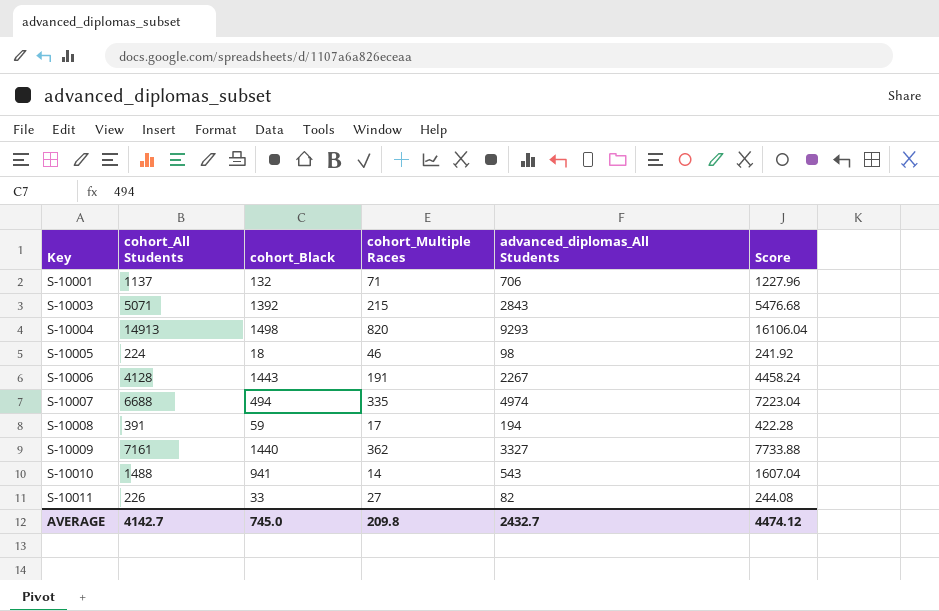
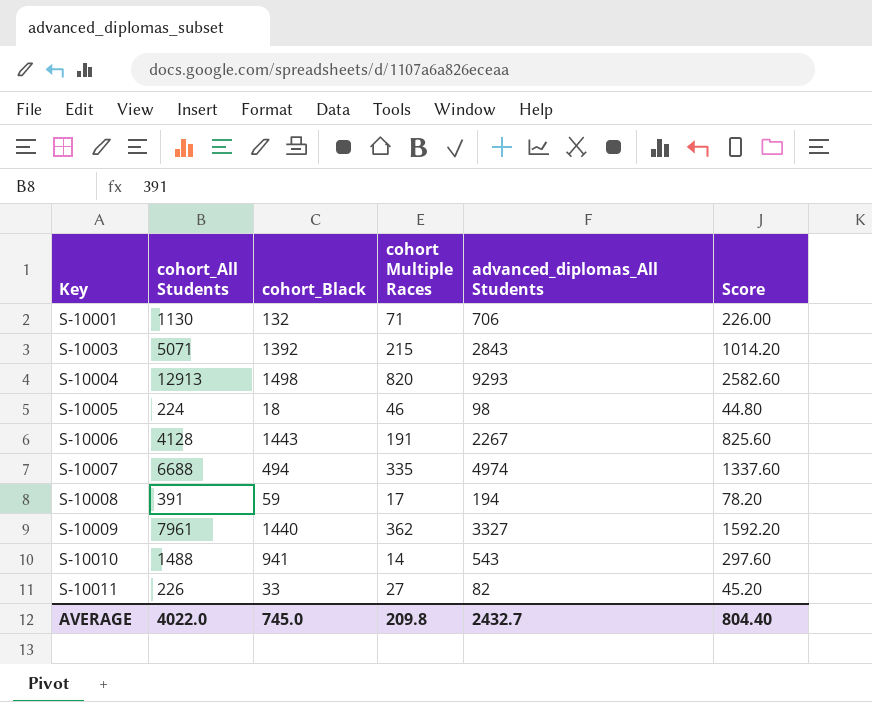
column name: cohort_Multiple Races -> cohort Multiple Races
column Score | formula: [cohort_All Students] * 1.08 -> [cohort_All Students] * 0.2
S-10001 | cohort_All Students: 1137 -> 1130
S-10004 | cohort_All Students: 14913 -> 12913
S-10009 | cohort_All Students: 7161 -> 7961
AVERAGE | cohort_All Students: 4142.7 -> 4022.0
AVERAGE | Score: 4474.12 -> 804.40

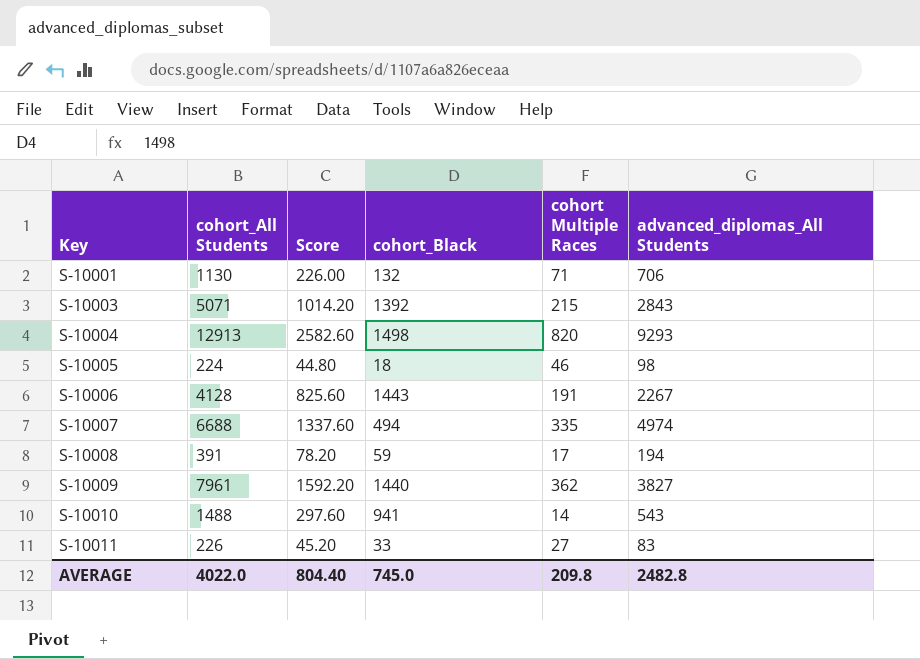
column Score | position: 6 -> 3
S-10009 | advanced_diplomas_All Students: 3327 -> 3827
S-10011 | advanced_diplomas_All Students: 82 -> 83
AVERAGE | advanced_diplomas_All Students: 2432.7 -> 2482.8

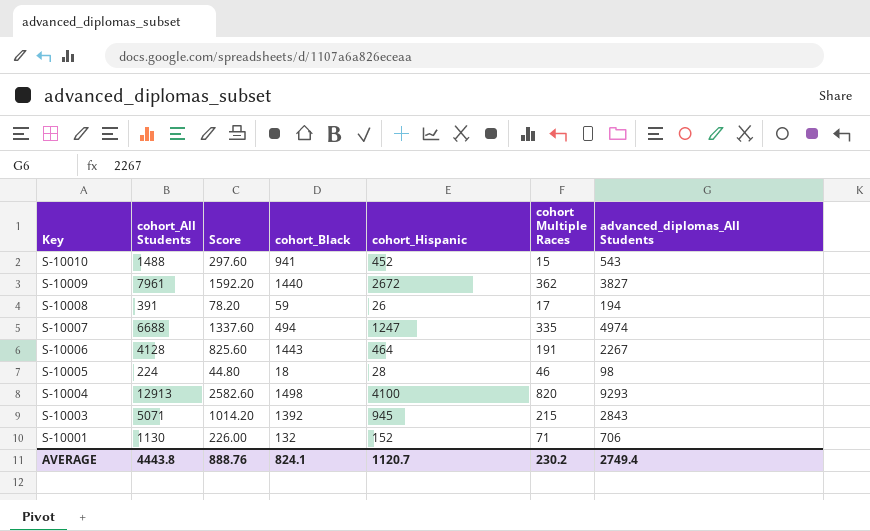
row order: Key ascending -> Key descending
column cohort_Hispanic | position: none -> 5
row S-10011: 226 | 45.20 | 33 | 27 | 83 -> none
S-10010 | cohort Multiple Races: 14 -> 15
AVERAGE | cohort_All Students: 4022.0 -> 4443.8
AVERAGE | Score: 804.40 -> 888.76
AVERAGE | cohort_Black: 745.0 -> 824.1
AVERAGE | cohort Multiple Races: 209.8 -> 230.2
AVERAGE | advanced_diplomas_All Students: 2482.8 -> 2749.4

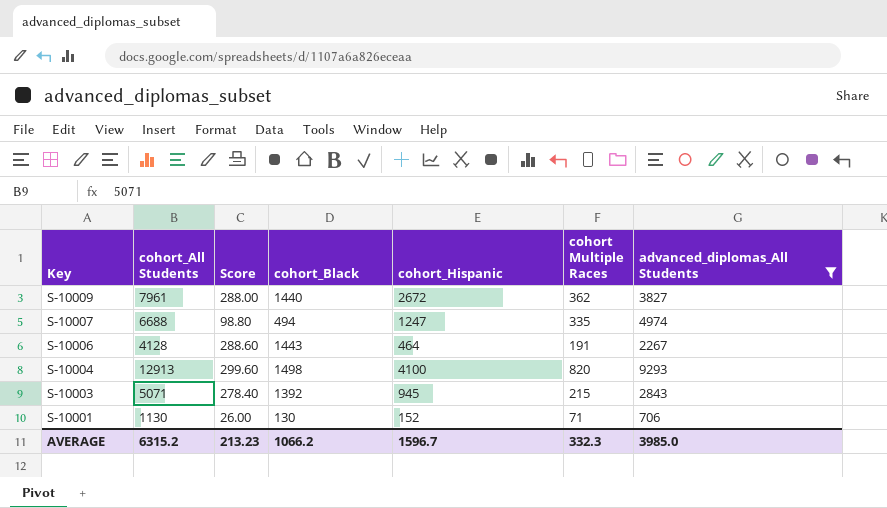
filter: none -> advanced_diplomas_All Students >= 706
column Score | formula: [cohort_All Students] * 0.2 -> [cohort_Black] * 0.2
S-10001 | cohort_Black: 132 -> 130
AVERAGE | cohort_All Students: 4443.8 -> 6315.2
AVERAGE | Score: 888.76 -> 213.23
AVERAGE | cohort_Black: 824.1 -> 1066.2
AVERAGE | cohort_Hispanic: 1120.7 -> 1596.7
AVERAGE | cohort Multiple Races: 230.2 -> 332.3
AVERAGE | advanced_diplomas_All Students: 2749.4 -> 3985.0

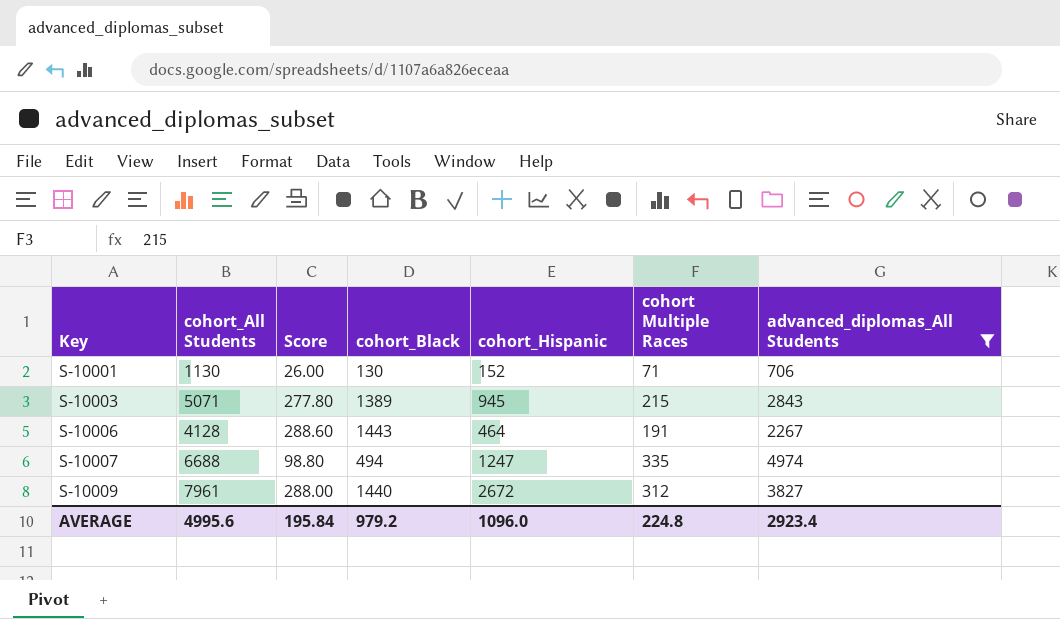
row order: Key descending -> Key ascending
row S-10004: 12913 | 299.60 | 1498 | 4100 | 820 | 9293 -> none
S-10003 | Score: 278.40 -> 277.80
S-10003 | cohort_Black: 1392 -> 1389
S-10009 | cohort Multiple Races: 362 -> 312
AVERAGE | cohort_All Students: 6315.2 -> 4995.6
AVERAGE | Score: 213.23 -> 195.84
AVERAGE | cohort_Black: 1066.2 -> 979.2
AVERAGE | cohort_Hispanic: 1596.7 -> 1096.0
AVERAGE | cohort Multiple Races: 332.3 -> 224.8
AVERAGE | advanced_diplomas_All Students: 3985.0 -> 2923.4

